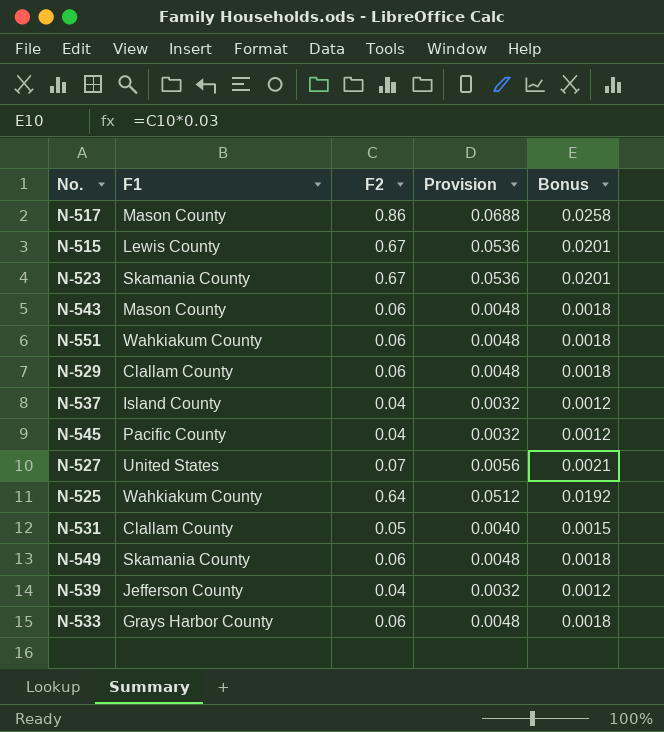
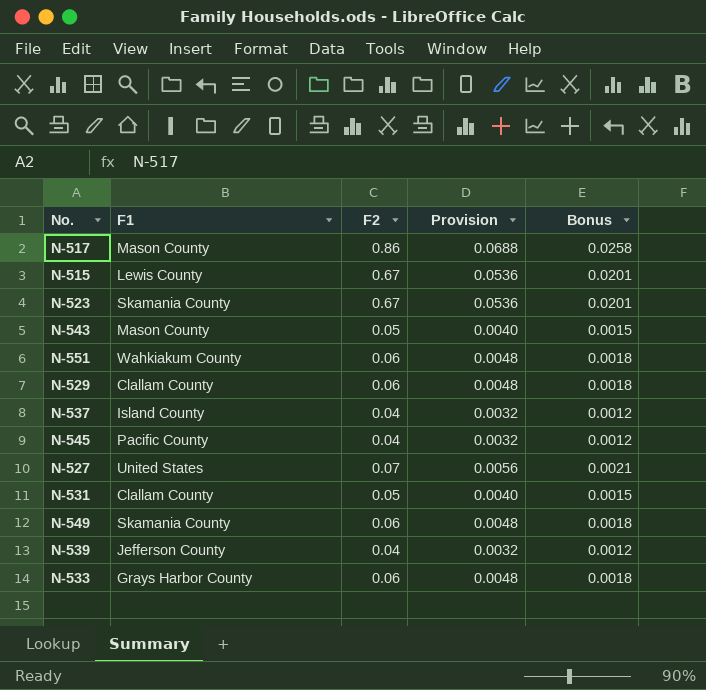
row N-525: Wahkiakum County | 0.64 | 0.0512 | 0.0192 -> none
N-543 | F2: 0.06 -> 0.05
N-543 | Provision: 0.0048 -> 0.0040
N-543 | Bonus: 0.0018 -> 0.0015

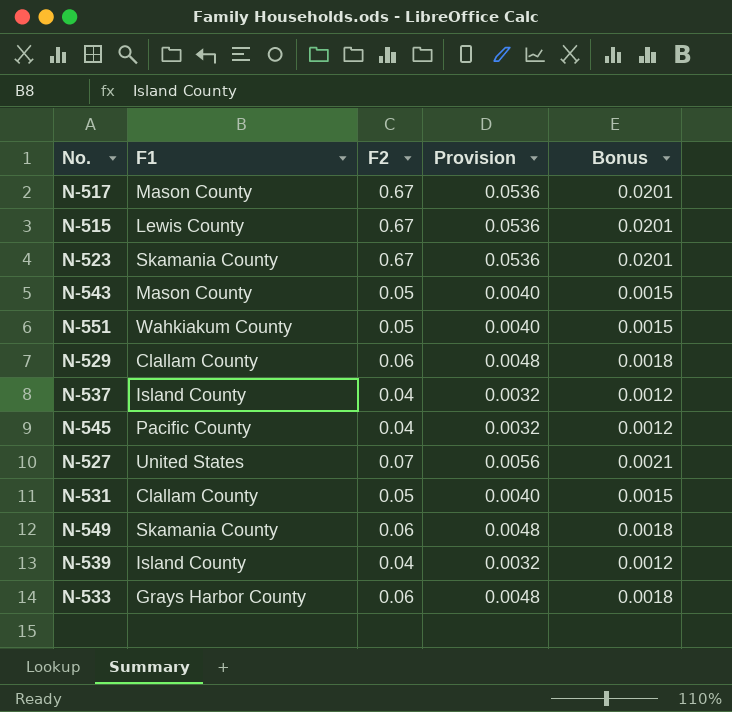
N-517 | F2: 0.86 -> 0.67
N-517 | Provision: 0.0688 -> 0.0536
N-517 | Bonus: 0.0258 -> 0.0201
N-551 | F2: 0.06 -> 0.05
N-551 | Provision: 0.0048 -> 0.0040
N-551 | Bonus: 0.0018 -> 0.0015
N-539 | F1: Jefferson County -> Island County

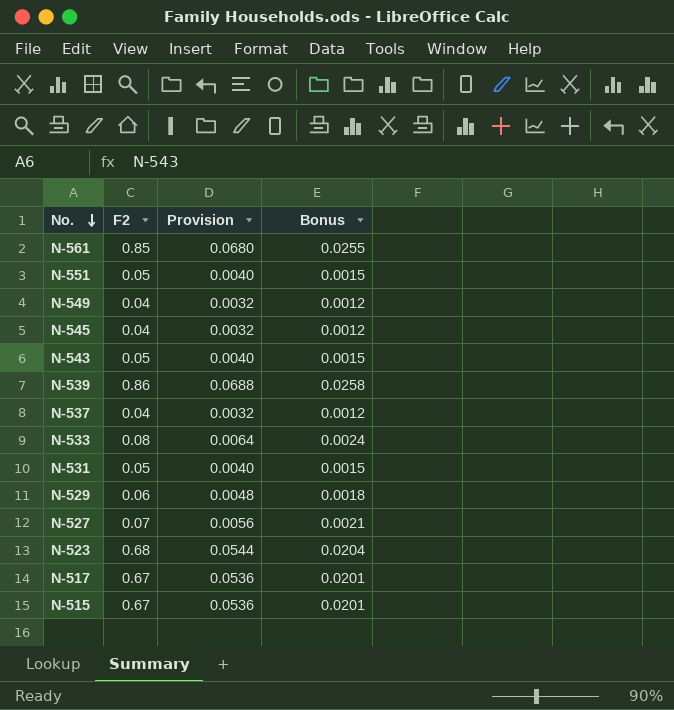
row order: none -> No. descending
column F1 | position: 2 -> none
row N-561: none -> 0.85 | 0.0680 | 0.0255
N-549 | F2: 0.06 -> 0.04
N-549 | Provision: 0.0048 -> 0.0032
N-549 | Bonus: 0.0018 -> 0.0012
N-539 | F2: 0.04 -> 0.86
N-539 | Provision: 0.0032 -> 0.0688
N-539 | Bonus: 0.0012 -> 0.0258
N-533 | F2: 0.06 -> 0.08
N-533 | Provision: 0.0048 -> 0.0064
N-533 | Bonus: 0.0018 -> 0.0024
N-523 | F2: 0.67 -> 0.68
N-523 | Provision: 0.0536 -> 0.0544
N-523 | Bonus: 0.0201 -> 0.0204

